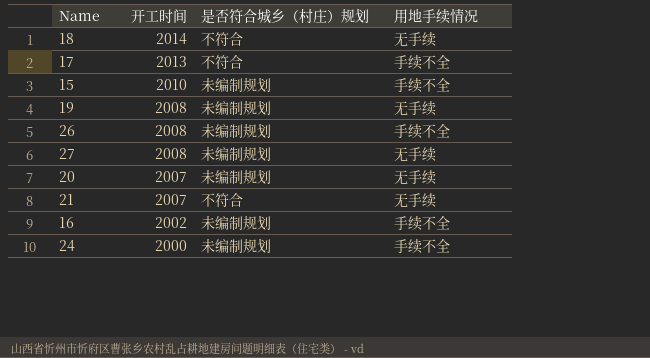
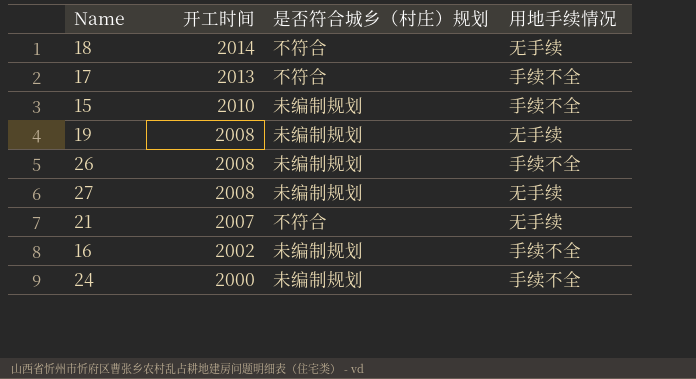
row 20: 2007 | 未编制规划 | 无手续 -> none

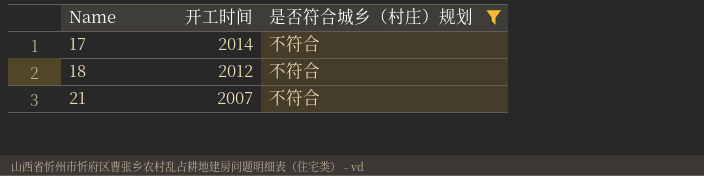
filter: none -> 是否符合城乡（村庄）规划 = 不符合
row order: 开工时间 descending -> Name ascending
column 用地手续情况 | position: 4 -> none
17 | 开工时间: 2013 -> 2014
18 | 开工时间: 2014 -> 2012

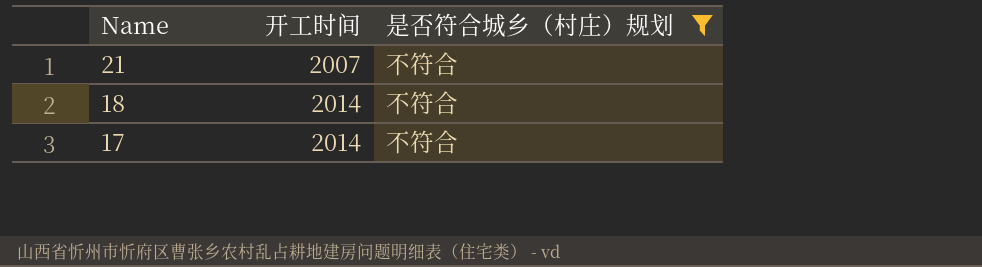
row order: Name ascending -> Name descending
18 | 开工时间: 2012 -> 2014

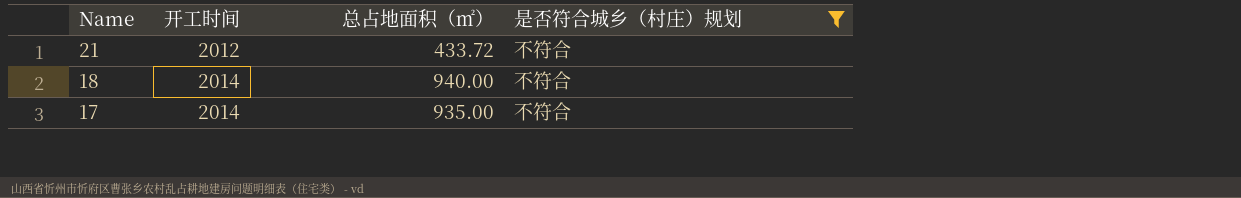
column 总占地面积（㎡） | position: none -> 3
21 | 开工时间: 2007 -> 2012

